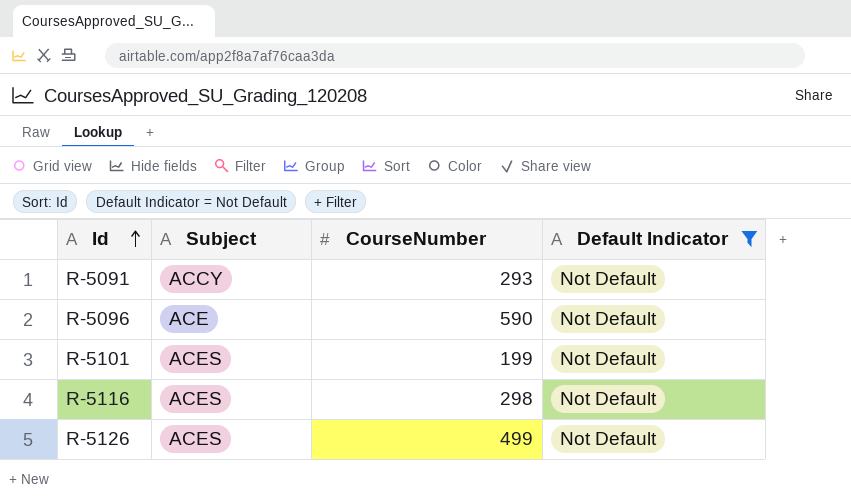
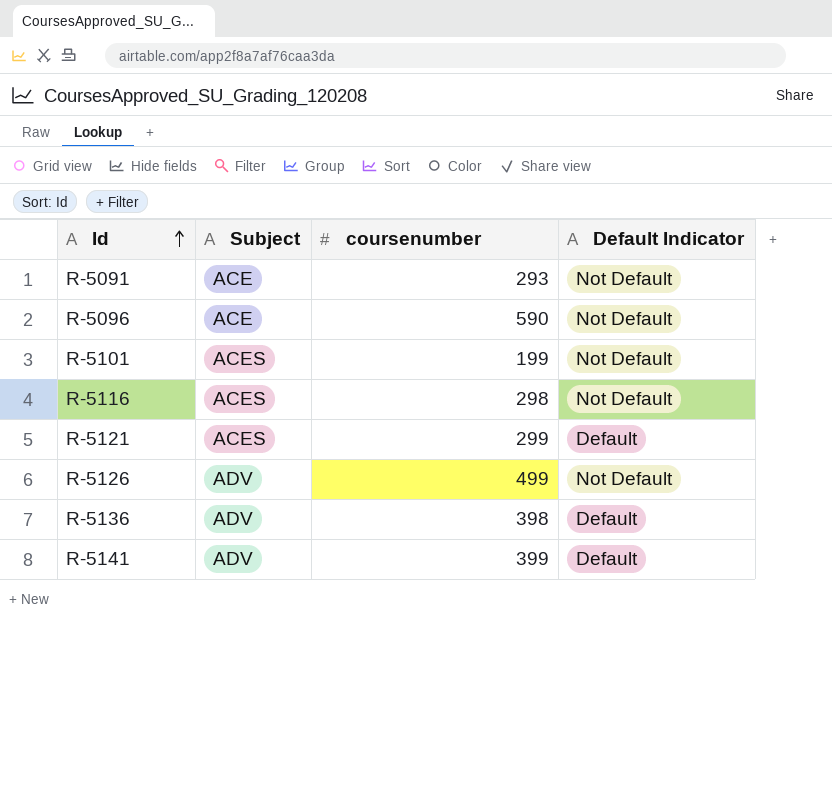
filter: Default Indicator = Not Default -> none
column name: CourseNumber -> coursenumber
R-5091 | Subject: ACCY -> ACE
R-5126 | Subject: ACES -> ADV

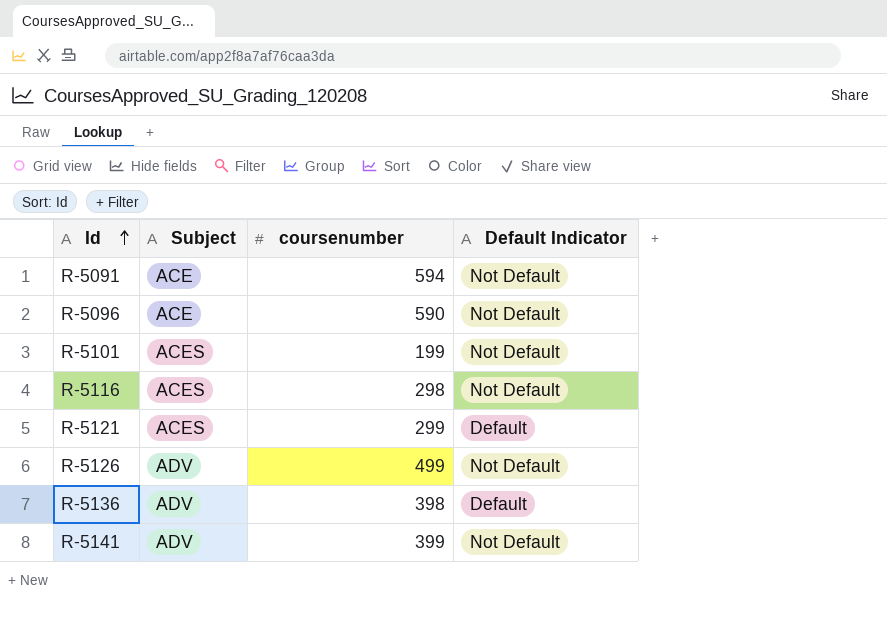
R-5091 | coursenumber: 293 -> 594
R-5141 | Default Indicator: Default -> Not Default

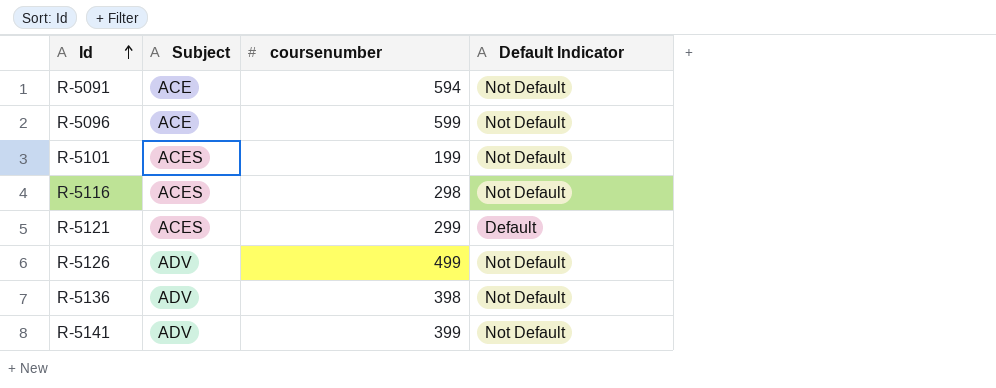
R-5096 | coursenumber: 590 -> 599
R-5136 | Default Indicator: Default -> Not Default

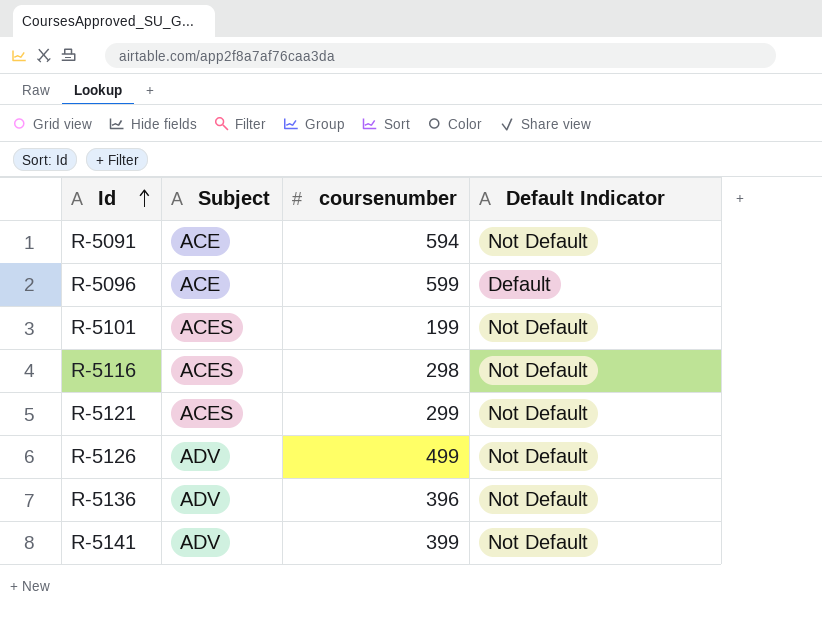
R-5096 | Default Indicator: Not Default -> Default
R-5121 | Default Indicator: Default -> Not Default
R-5136 | coursenumber: 398 -> 396

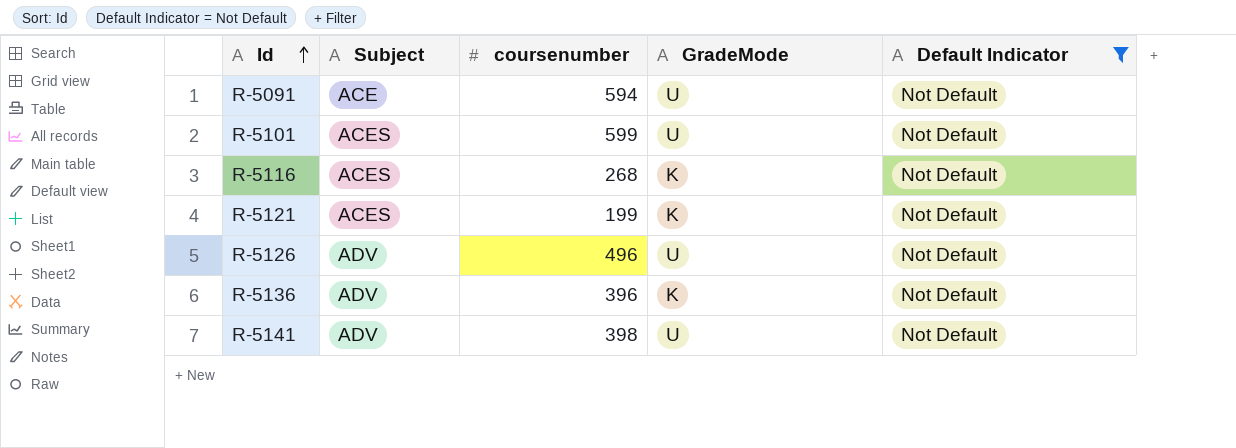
filter: none -> Default Indicator = Not Default
column GradeMode | position: none -> 4
R-5101 | coursenumber: 199 -> 599
R-5116 | coursenumber: 298 -> 268
R-5121 | coursenumber: 299 -> 199
R-5126 | coursenumber: 499 -> 496
R-5141 | coursenumber: 399 -> 398

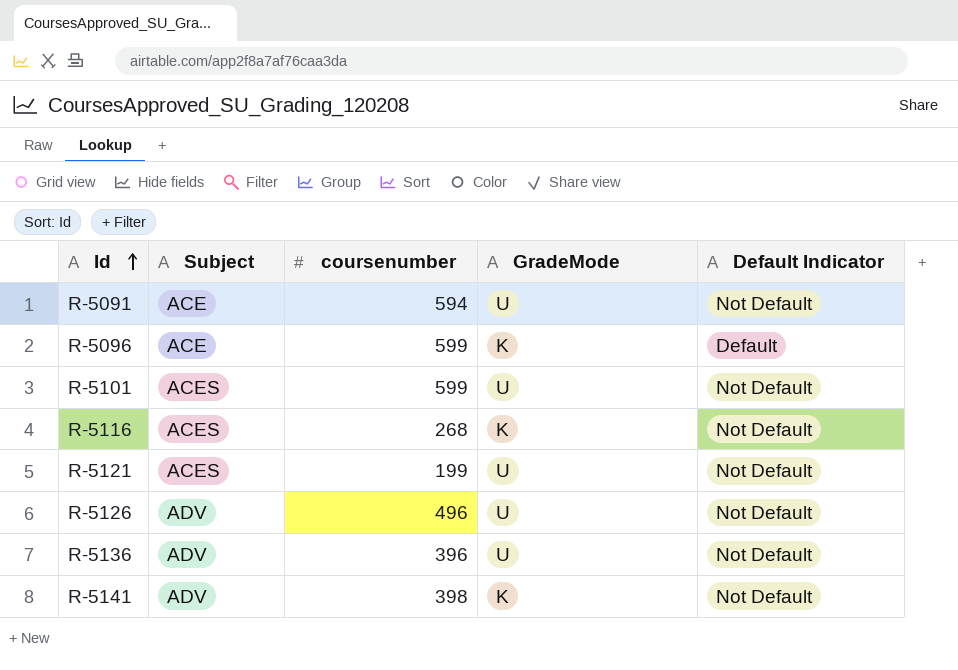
filter: Default Indicator = Not Default -> none
R-5121 | GradeMode: K -> U
R-5136 | GradeMode: K -> U
R-5141 | GradeMode: U -> K

